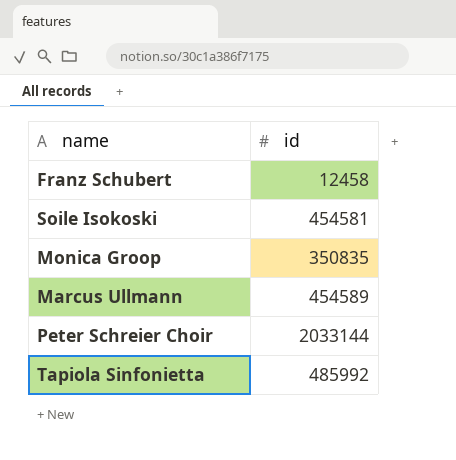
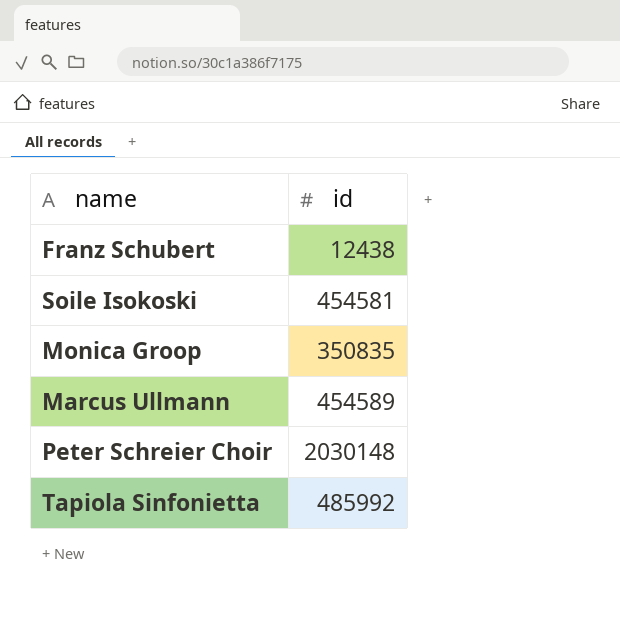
Franz Schubert | id: 12458 -> 12438
Peter Schreier Choir | id: 2033144 -> 2030148

